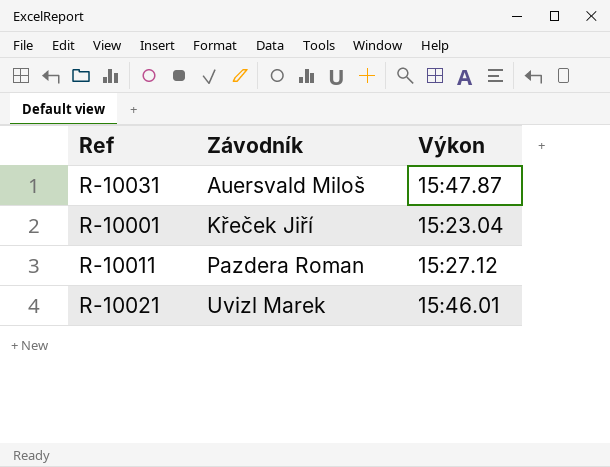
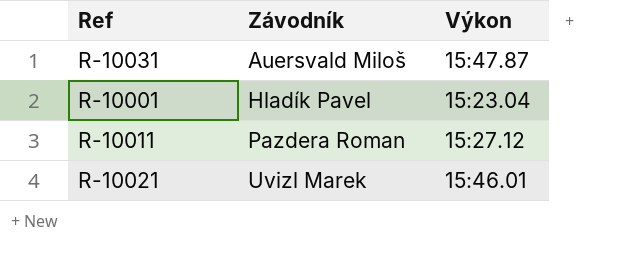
R-10001 | Závodník: Křeček Jiří -> Hladík Pavel

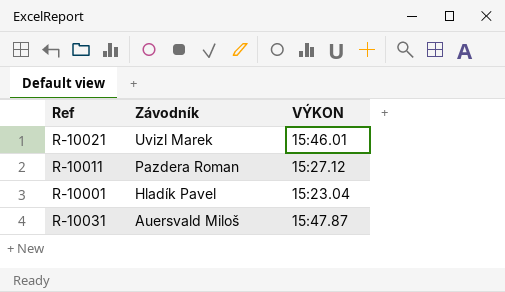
row order: Závodník ascending -> Závodník descending
column name: Výkon -> VÝKON

